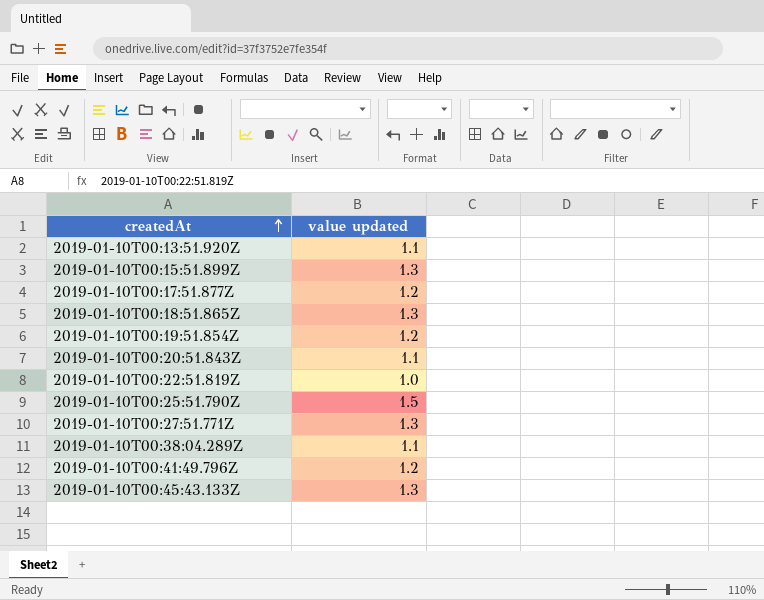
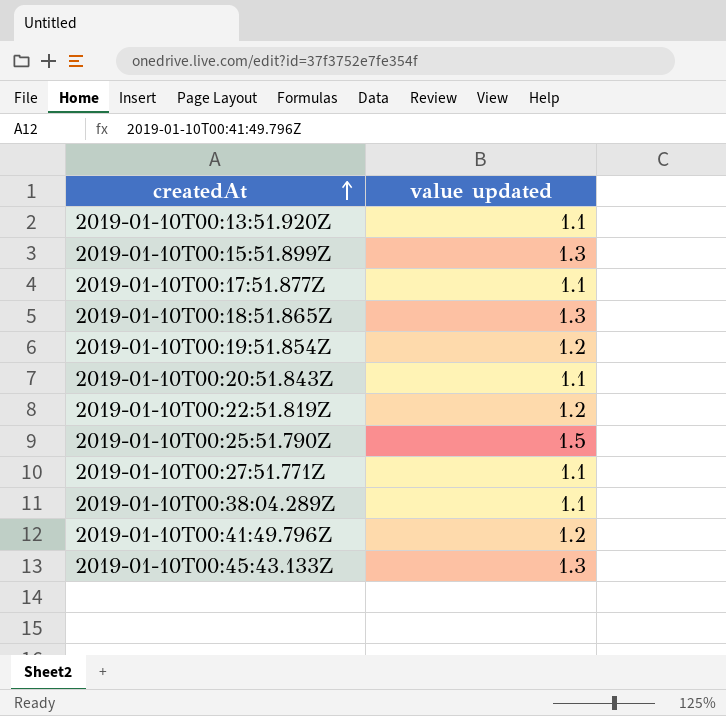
2019-01-10T00:17:51.877Z | value updated: 1.2 -> 1.1
2019-01-10T00:22:51.819Z | value updated: 1.0 -> 1.2
2019-01-10T00:27:51.771Z | value updated: 1.3 -> 1.1

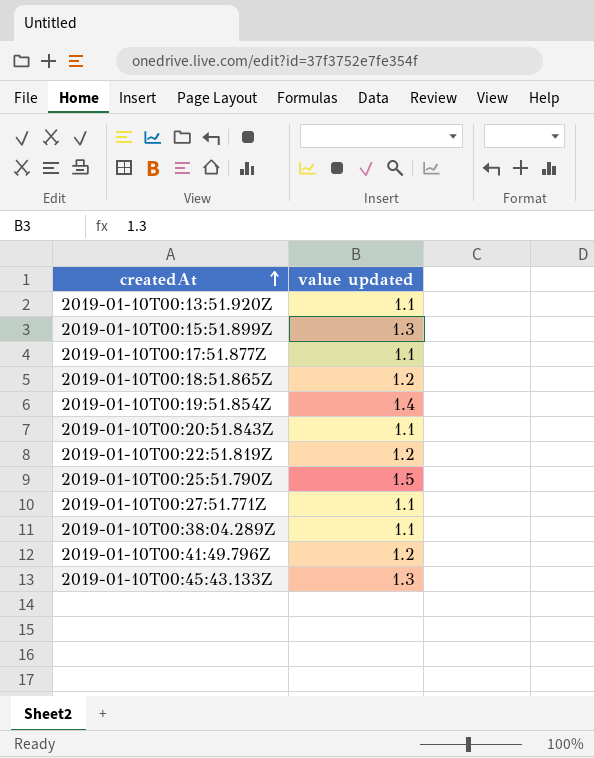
2019-01-10T00:18:51.865Z | value updated: 1.3 -> 1.2
2019-01-10T00:19:51.854Z | value updated: 1.2 -> 1.4

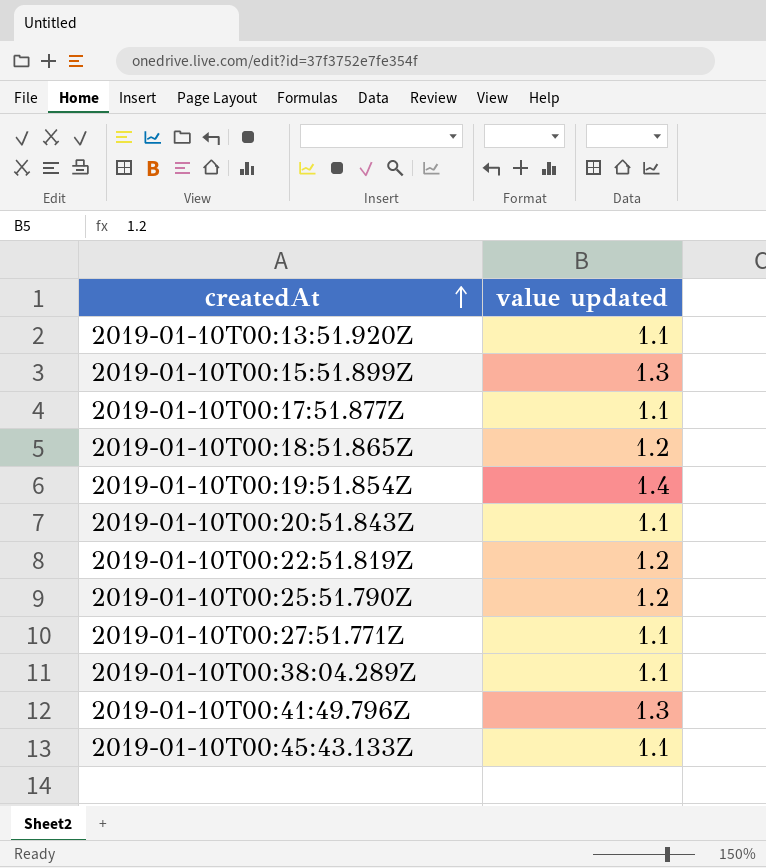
2019-01-10T00:25:51.790Z | value updated: 1.5 -> 1.2
2019-01-10T00:41:49.796Z | value updated: 1.2 -> 1.3
2019-01-10T00:45:43.133Z | value updated: 1.3 -> 1.1

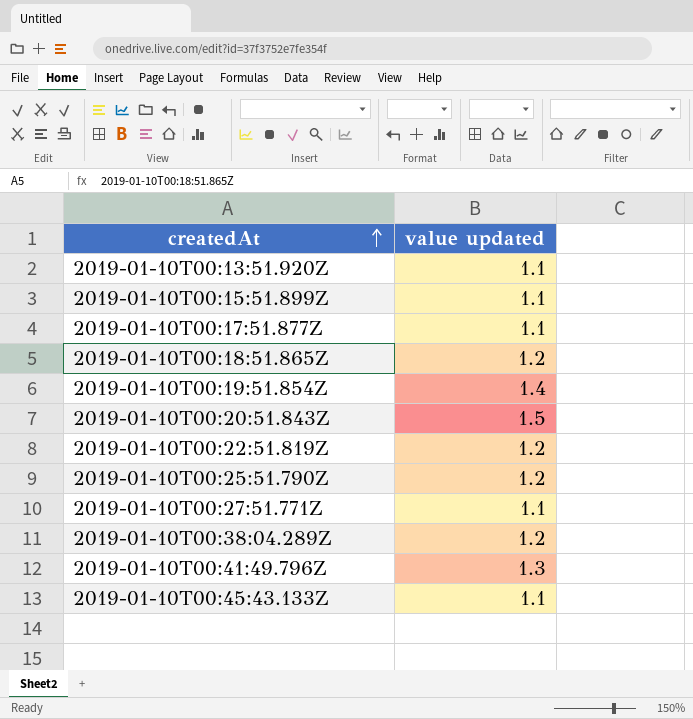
2019-01-10T00:15:51.899Z | value updated: 1.3 -> 1.1
2019-01-10T00:20:51.843Z | value updated: 1.1 -> 1.5
2019-01-10T00:38:04.289Z | value updated: 1.1 -> 1.2

